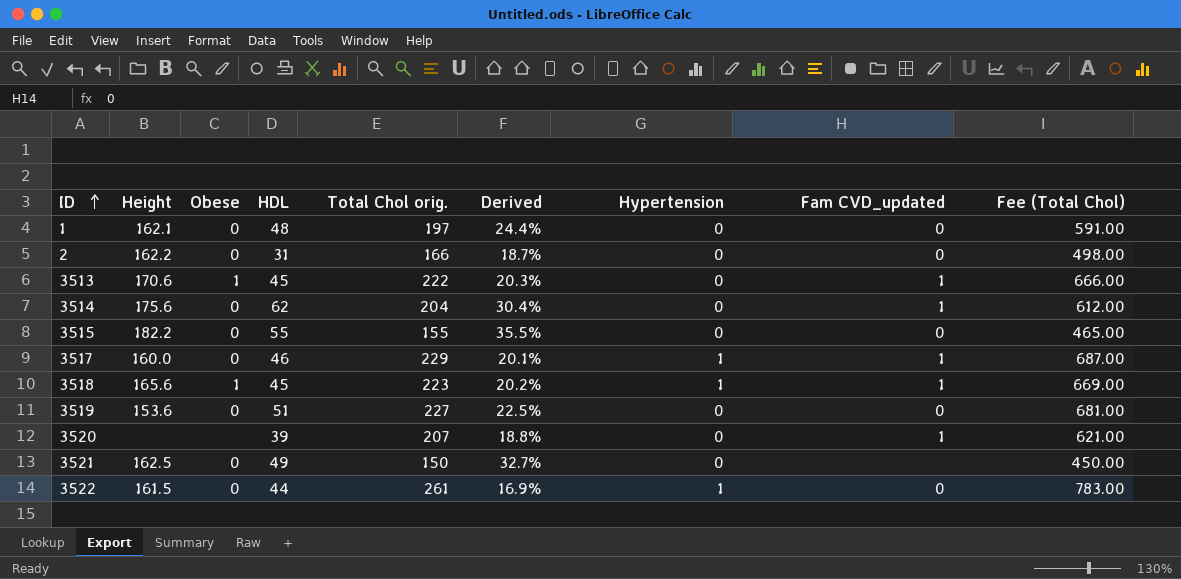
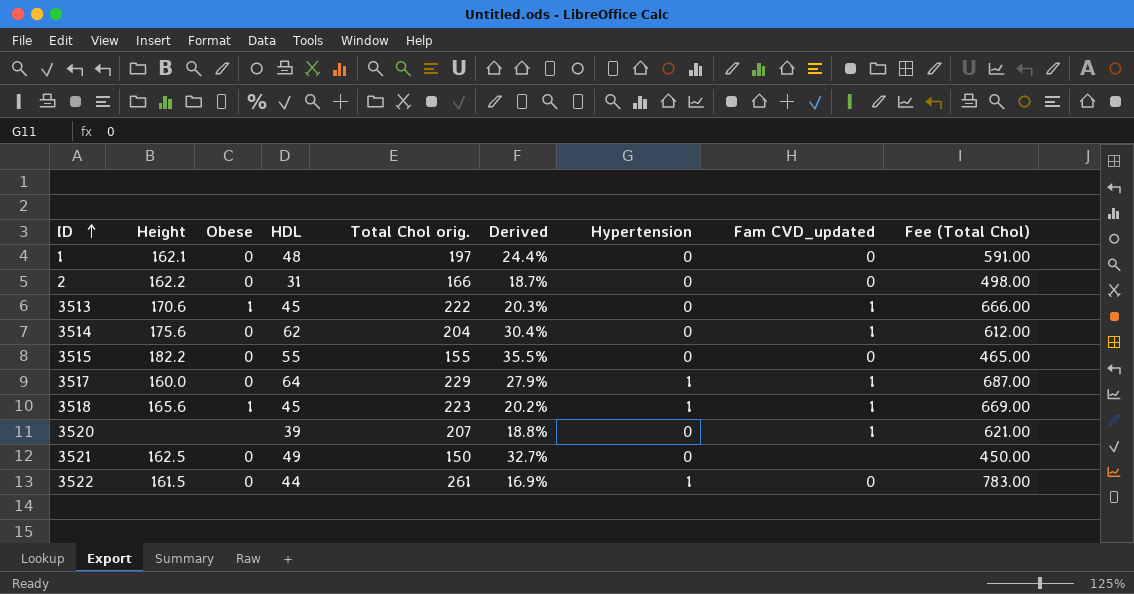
row 3519: 153.6 | 0 | 51 | 227 | 22.5% | 0 | 0 | 681.00 -> none
3517 | HDL: 46 -> 64
3517 | Derived: 20.1% -> 27.9%

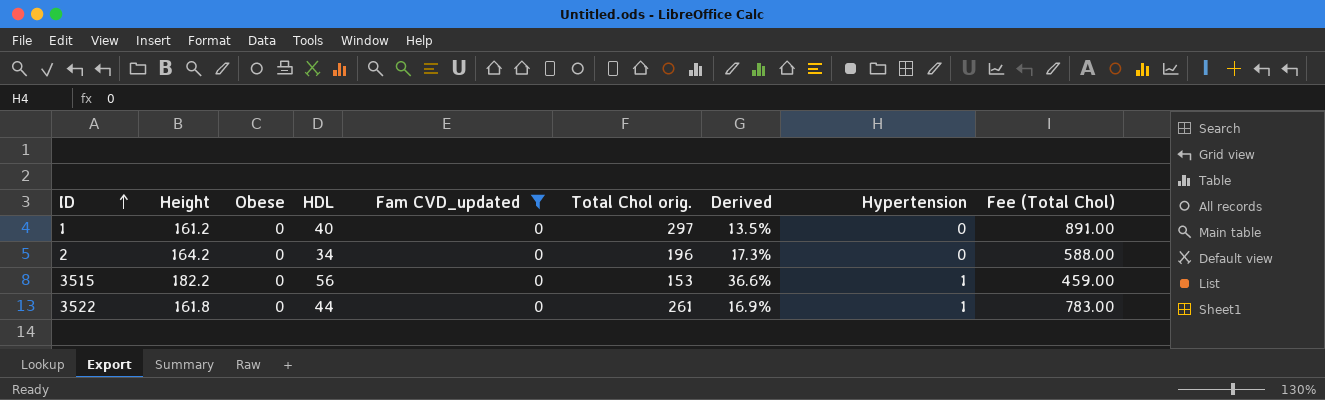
filter: none -> Fam CVD_updated = 0
column Fam CVD_updated | position: 8 -> 5
1 | Height: 162.1 -> 161.2
1 | HDL: 48 -> 40
1 | Total Chol orig.: 197 -> 297
1 | Derived: 24.4% -> 13.5%
1 | Fee (Total Chol): 591.00 -> 891.00
2 | Height: 162.2 -> 164.2
2 | HDL: 31 -> 34
2 | Total Chol orig.: 166 -> 196
2 | Derived: 18.7% -> 17.3%
2 | Fee (Total Chol): 498.00 -> 588.00
3515 | HDL: 55 -> 56
3515 | Total Chol orig.: 155 -> 153
3515 | Derived: 35.5% -> 36.6%
3515 | Hypertension: 0 -> 1
3515 | Fee (Total Chol): 465.00 -> 459.00
3522 | Height: 161.5 -> 161.8

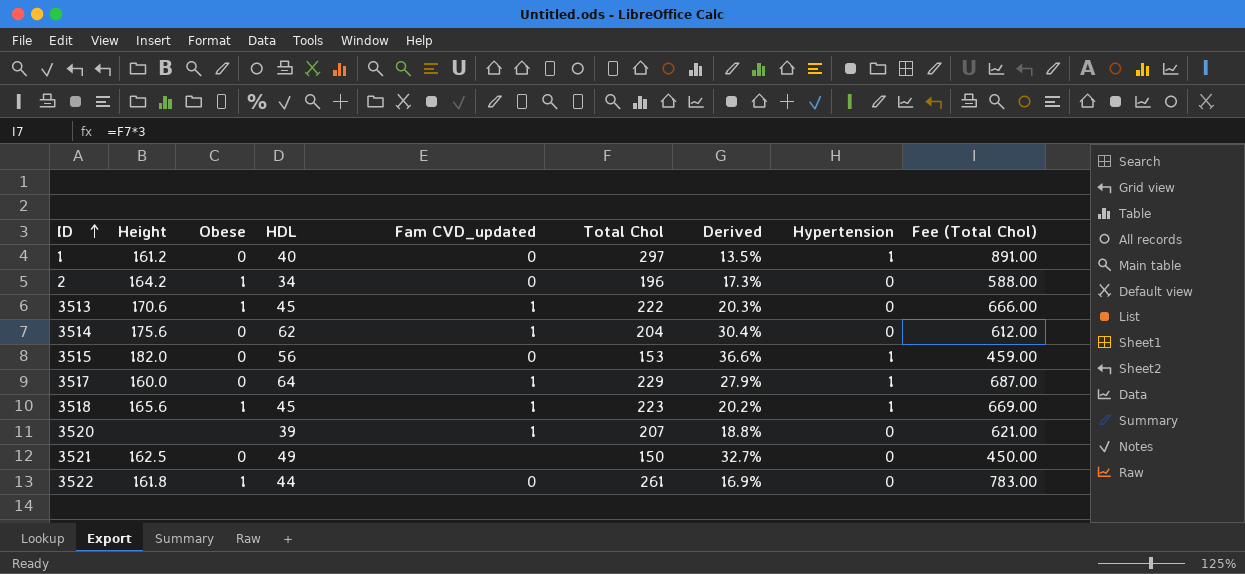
filter: Fam CVD_updated = 0 -> none
column name: Total Chol orig. -> Total Chol
1 | Hypertension: 0 -> 1
2 | Obese: 0 -> 1
3515 | Height: 182.2 -> 182.0
3522 | Obese: 0 -> 1
3522 | Hypertension: 1 -> 0

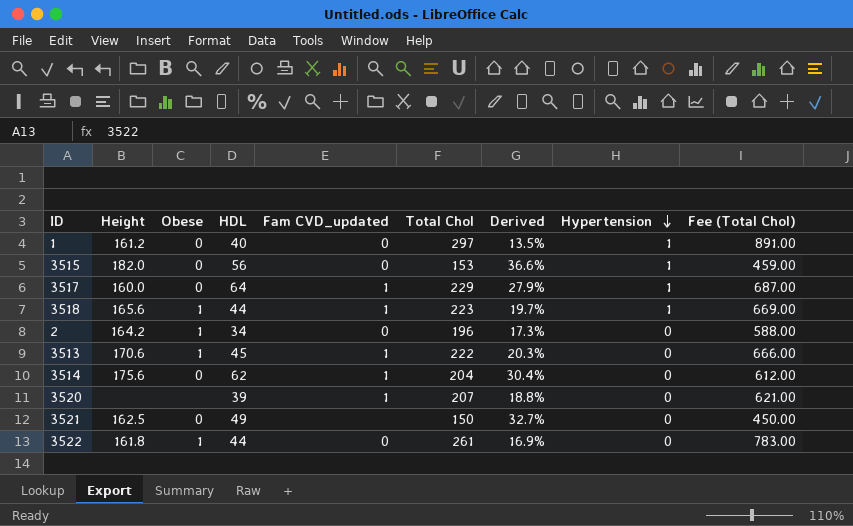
row order: ID ascending -> Hypertension descending
3518 | HDL: 45 -> 44
3518 | Derived: 20.2% -> 19.7%

